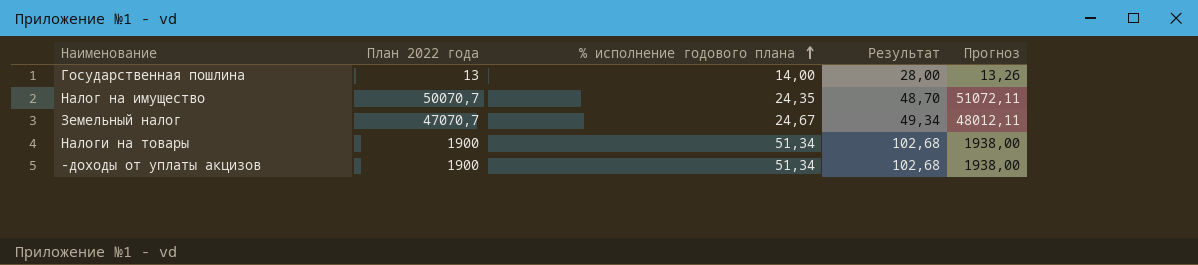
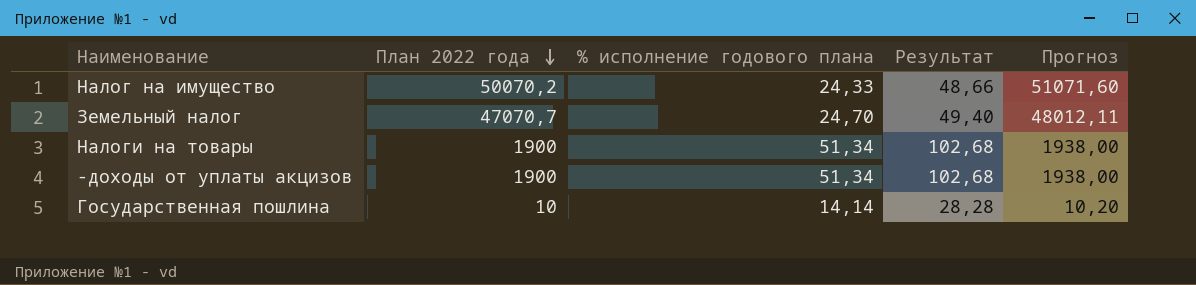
row order: % исполнение годового плана ascending -> План 2022 года descending
Налог на имущество | План 2022 года: 50070,7 -> 50070,2
Налог на имущество | % исполнение годового плана: 24,35 -> 24,33
Налог на имущество | Результат: 48,70 -> 48,66
Налог на имущество | Прогноз: 51072,11 -> 51071,60
Земельный налог | % исполнение годового плана: 24,67 -> 24,70
Земельный налог | Результат: 49,34 -> 49,40
Государственная пошлина | План 2022 года: 13 -> 10
Государственная пошлина | % исполнение годового плана: 14,00 -> 14,14
Государственная пошлина | Результат: 28,00 -> 28,28
Государственная пошлина | Прогноз: 13,26 -> 10,20

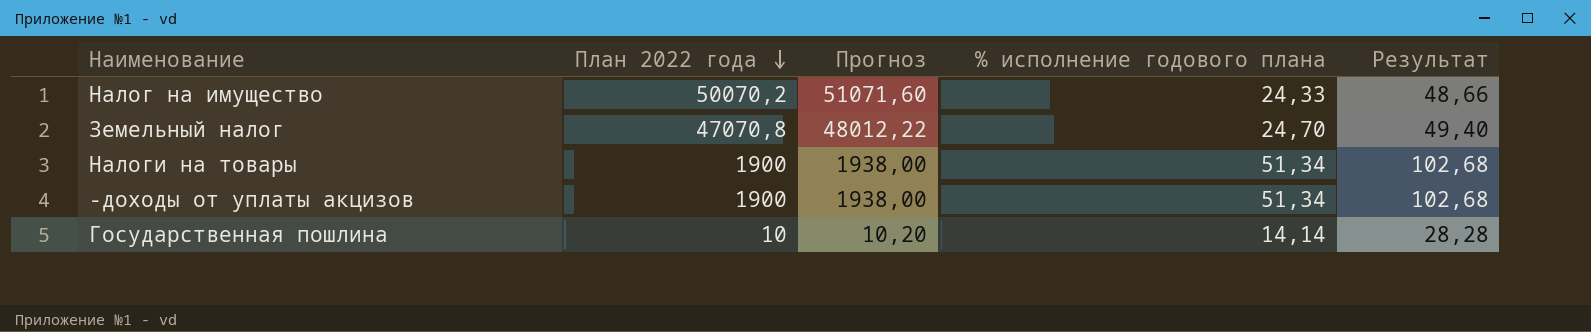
column Прогноз | position: 5 -> 3
Земельный налог | План 2022 года: 47070,7 -> 47070,8
Земельный налог | Прогноз: 48012,11 -> 48012,22

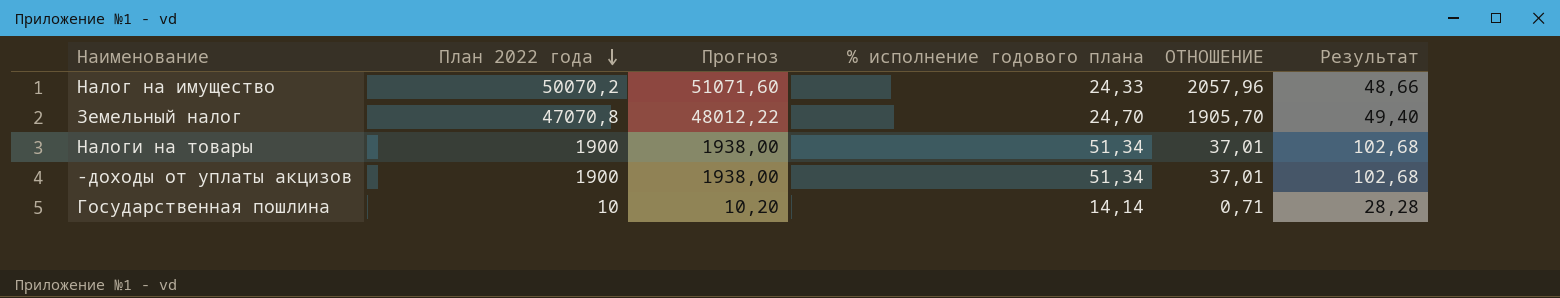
column ОТНОШЕНИЕ | formula: none -> [План 2022 года] / [% исполнение годового плана]

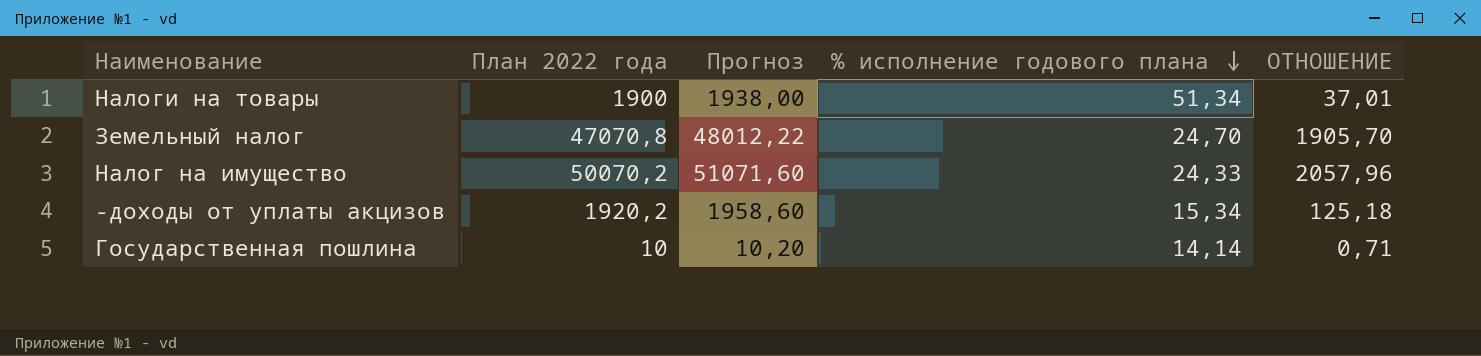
row order: План 2022 года descending -> % исполнение годового плана descending
column Результат | formula: [% исполнение годового плана] * 2 -> none
-доходы от уплаты акцизов | План 2022 года: 1900 -> 1920,2
-доходы от уплаты акцизов | Прогноз: 1938,00 -> 1958,60
-доходы от уплаты акцизов | % исполнение годового плана: 51,34 -> 15,34
-доходы от уплаты акцизов | ОТНОШЕНИЕ: 37,01 -> 125,18

